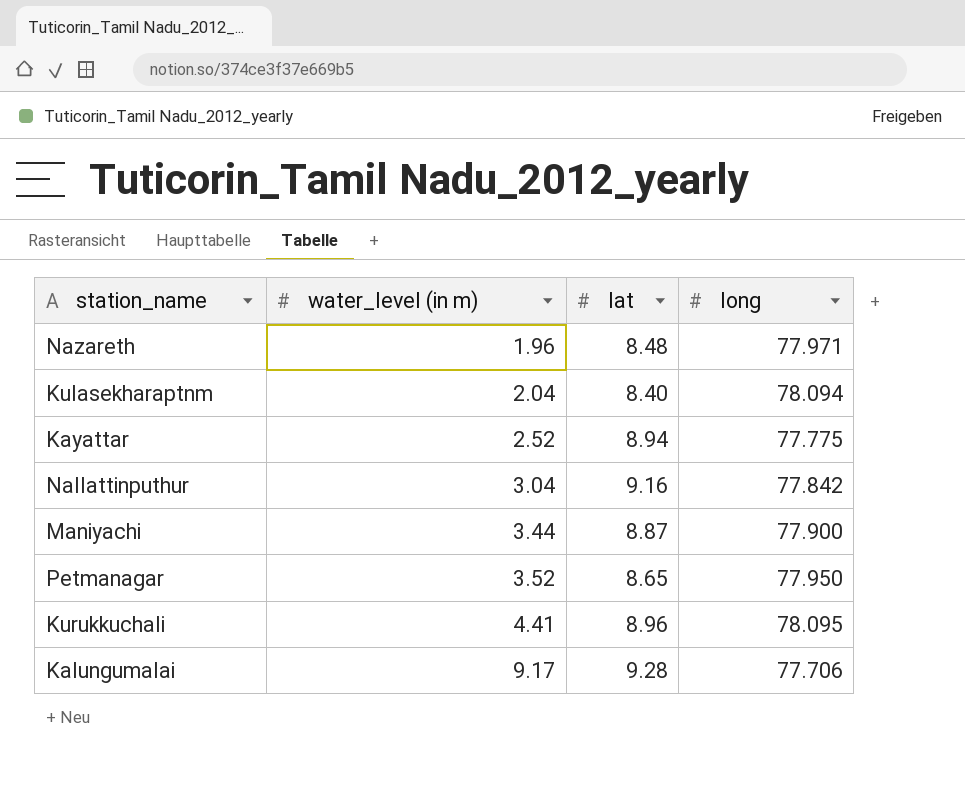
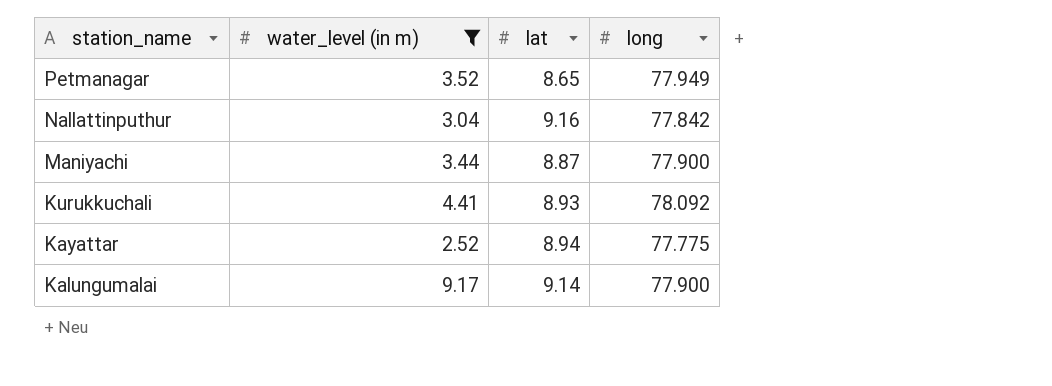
filter: none -> water_level (in m) >= 2.52
row order: water_level (in m) ascending -> station_name descending
Petmanagar | long: 77.950 -> 77.949
Kurukkuchali | lat: 8.96 -> 8.93
Kurukkuchali | long: 78.095 -> 78.092
Kalungumalai | lat: 9.28 -> 9.14
Kalungumalai | long: 77.706 -> 77.900

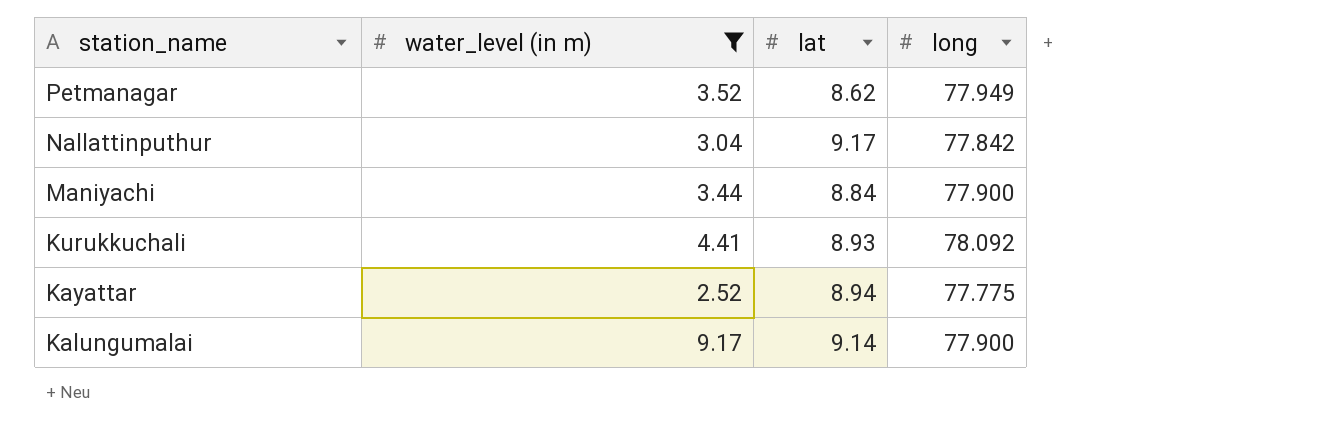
Petmanagar | lat: 8.65 -> 8.62
Nallattinputhur | lat: 9.16 -> 9.17
Maniyachi | lat: 8.87 -> 8.84

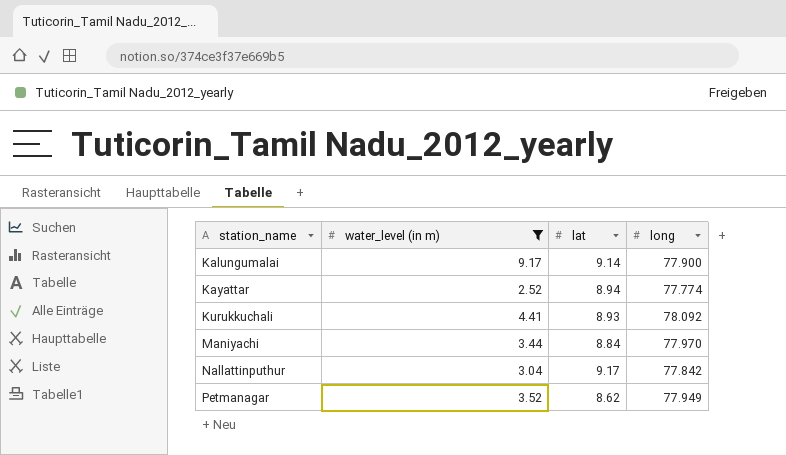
row order: station_name descending -> station_name ascending
Kayattar | long: 77.775 -> 77.774
Maniyachi | long: 77.900 -> 77.970

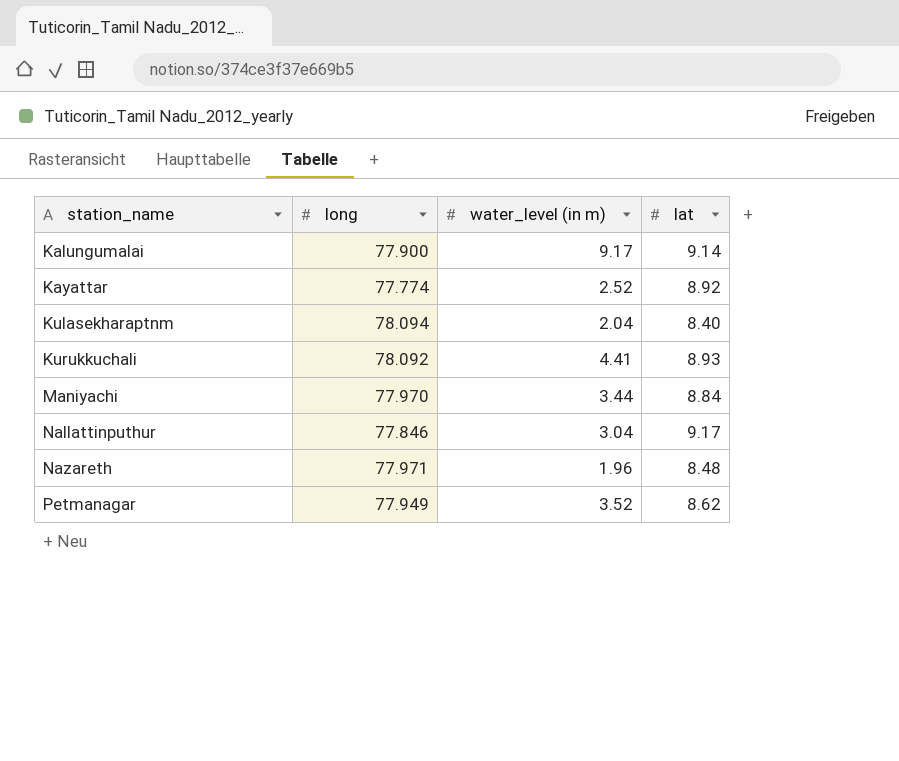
filter: water_level (in m) >= 2.52 -> none
column long | position: 4 -> 2
Kayattar | lat: 8.94 -> 8.92
Nallattinputhur | long: 77.842 -> 77.846

